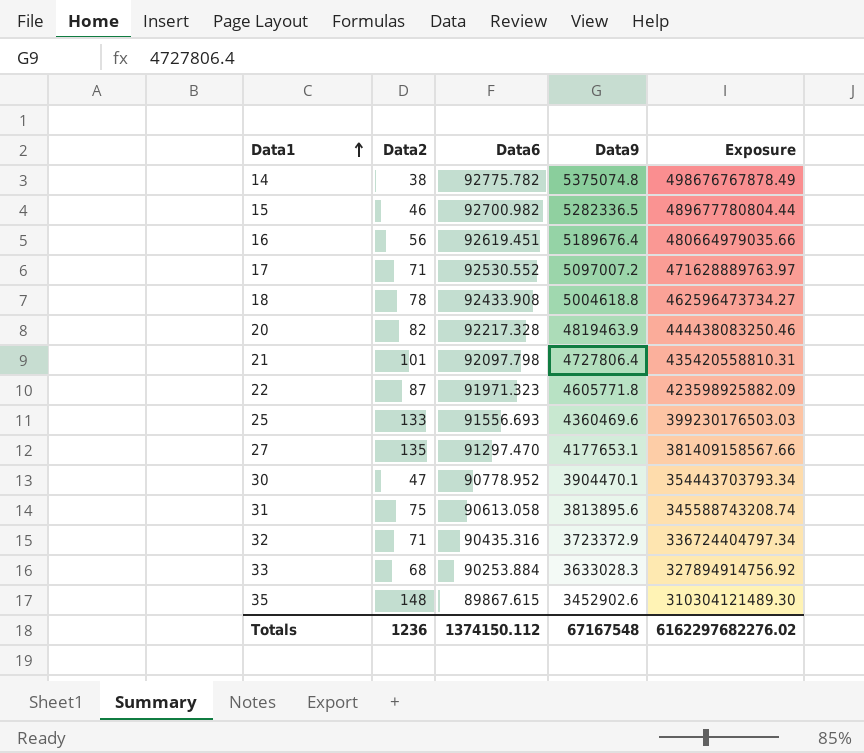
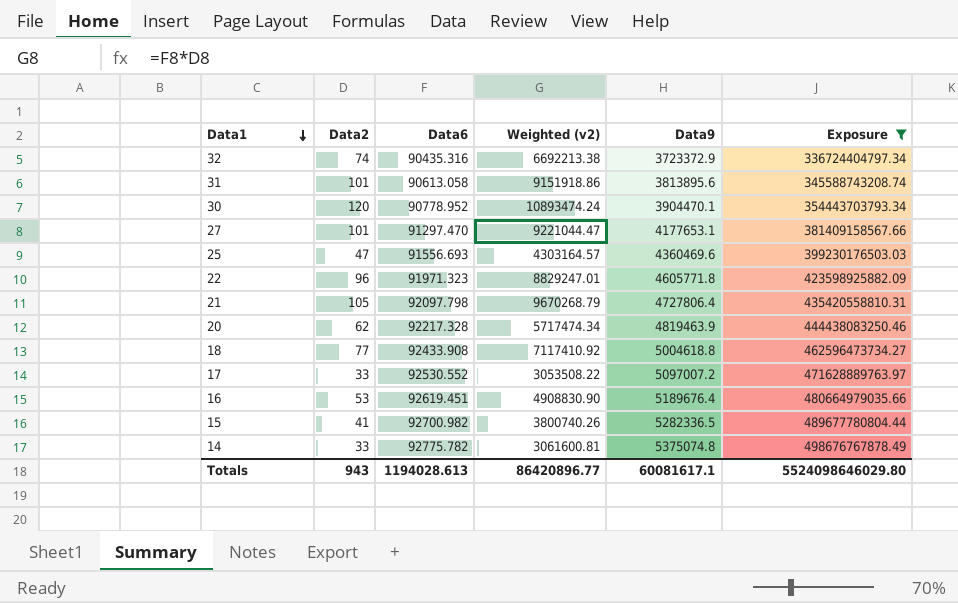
filter: none -> Exposure >= 336724404797.34
row order: Data1 ascending -> Data1 descending
column Weighted (v2) | formula: none -> [Data2] * [Data6]
32 | Data2: 71 -> 74
31 | Data2: 75 -> 101
30 | Data2: 47 -> 120
27 | Data2: 135 -> 101
25 | Data2: 133 -> 47
22 | Data2: 87 -> 96
21 | Data2: 101 -> 105
20 | Data2: 82 -> 62
18 | Data2: 78 -> 77
17 | Data2: 71 -> 33
16 | Data2: 56 -> 53
15 | Data2: 46 -> 41
14 | Data2: 38 -> 33
Totals | Data2: 1236 -> 943
Totals | Data6: 1374150.112 -> 1194028.613
Totals | Data9: 67167548 -> 60081617.1
Totals | Exposure: 6162297682276.02 -> 5524098646029.80

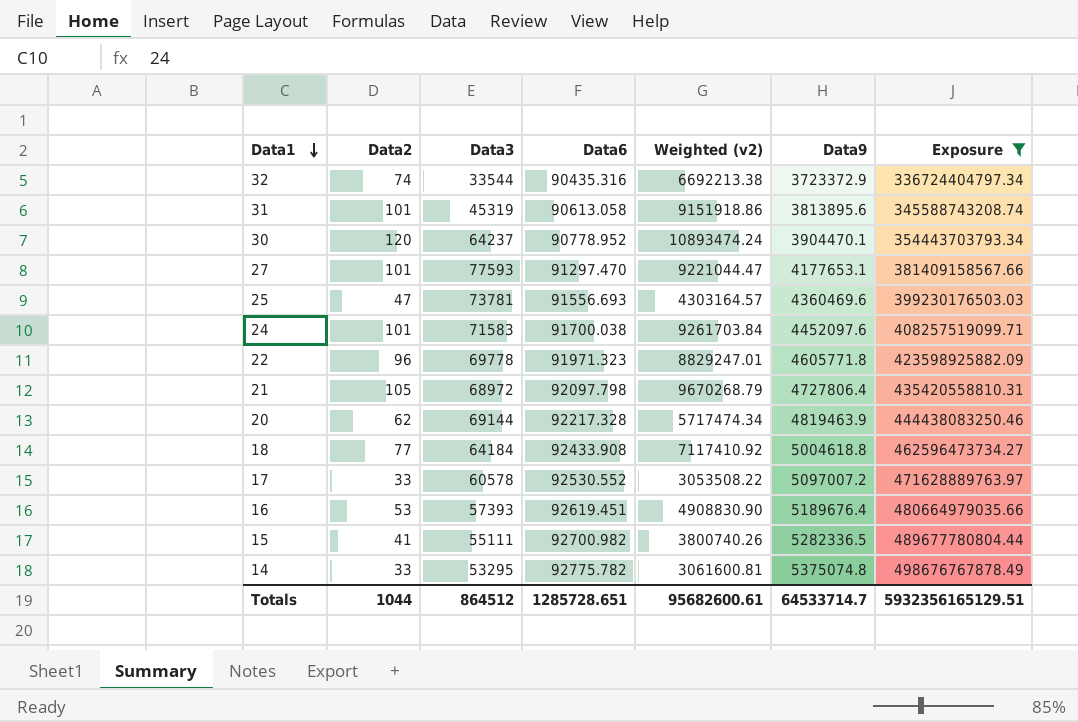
column Data3 | position: none -> 3
row 24: none -> 101 | 71583 | 91700.038 | 9261703.84 | 4452097.6 | 408257519099.71
Totals | Data2: 943 -> 1044
Totals | Data6: 1194028.613 -> 1285728.651
Totals | Weighted (v2): 86420896.77 -> 95682600.61
Totals | Data9: 60081617.1 -> 64533714.7
Totals | Exposure: 5524098646029.80 -> 5932356165129.51

